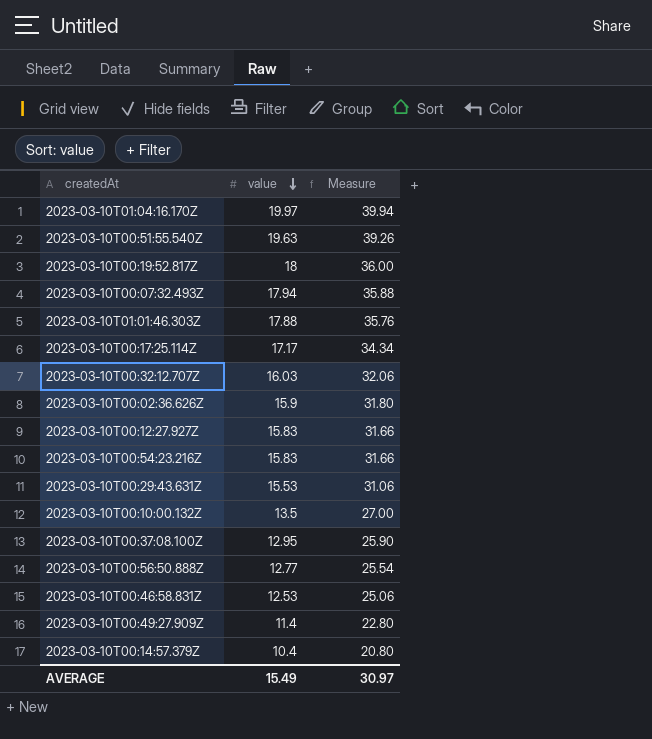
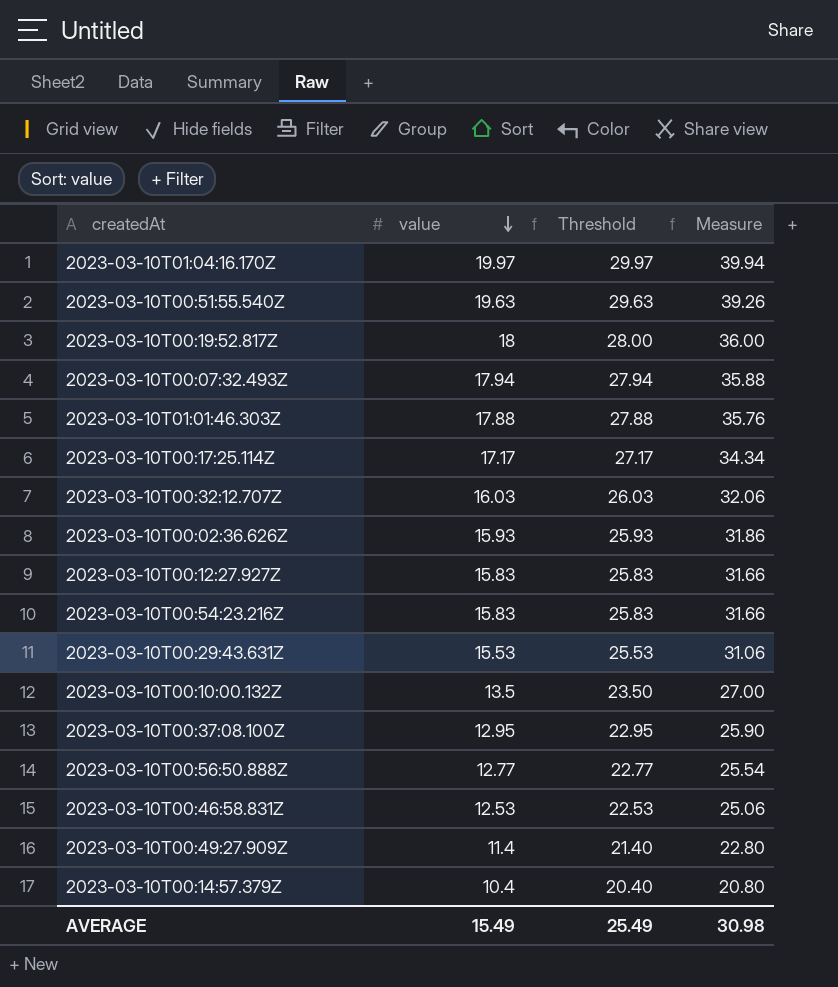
column Threshold | formula: none -> [value] + 10
2023-03-10T00:02:36.626Z | value: 15.9 -> 15.93
2023-03-10T00:02:36.626Z | Measure: 31.80 -> 31.86
AVERAGE | Measure: 30.97 -> 30.98

